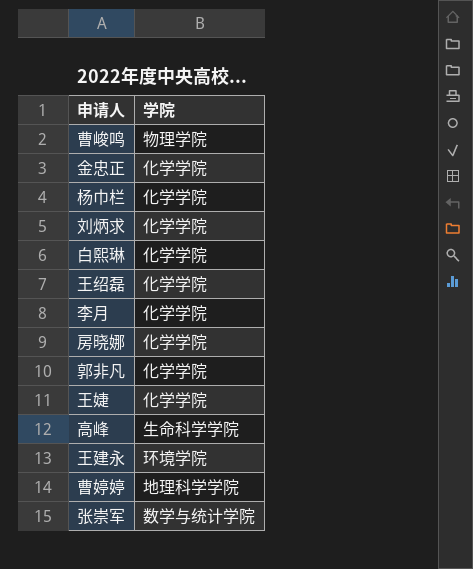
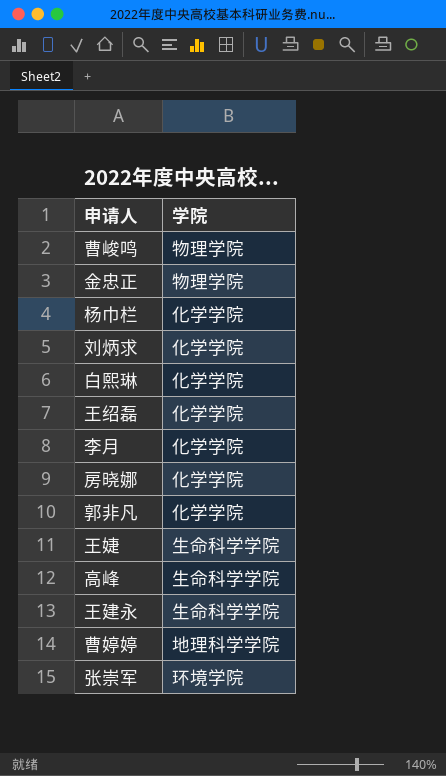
金忠正 | 学院: 化学学院 -> 物理学院
王婕 | 学院: 化学学院 -> 生命科学学院
王建永 | 学院: 环境学院 -> 生命科学学院
张崇军 | 学院: 数学与统计学院 -> 环境学院

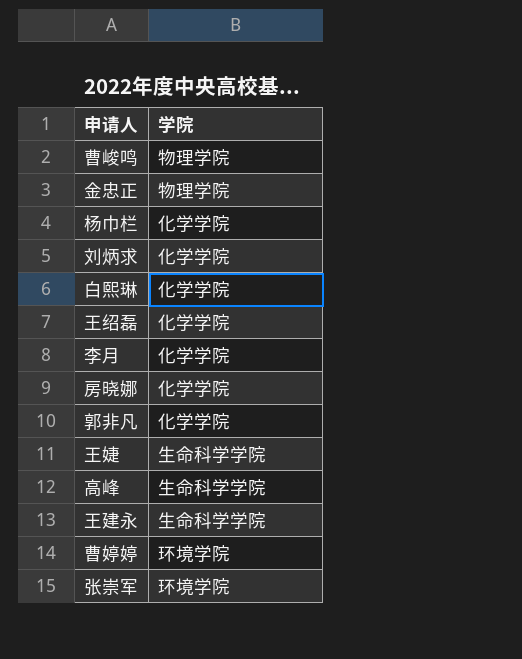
曹婷婷 | 学院: 地理科学学院 -> 环境学院

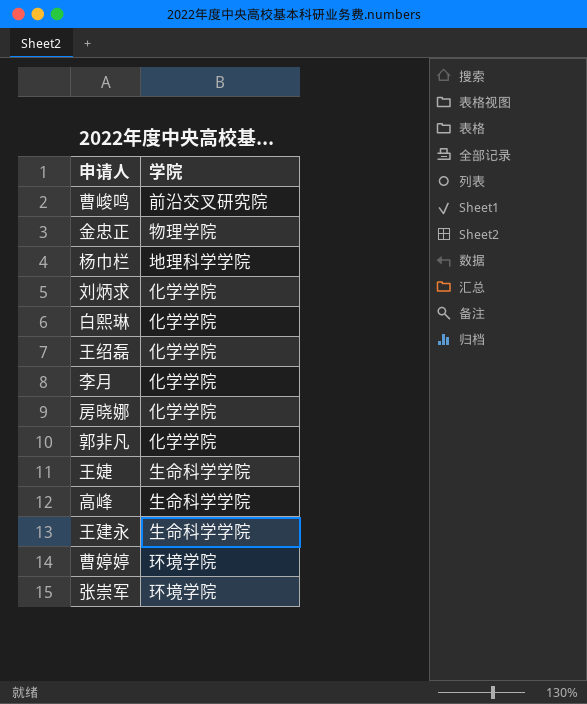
曹峻鸣 | 学院: 物理学院 -> 前沿交叉研究院
杨巾栏 | 学院: 化学学院 -> 地理科学学院

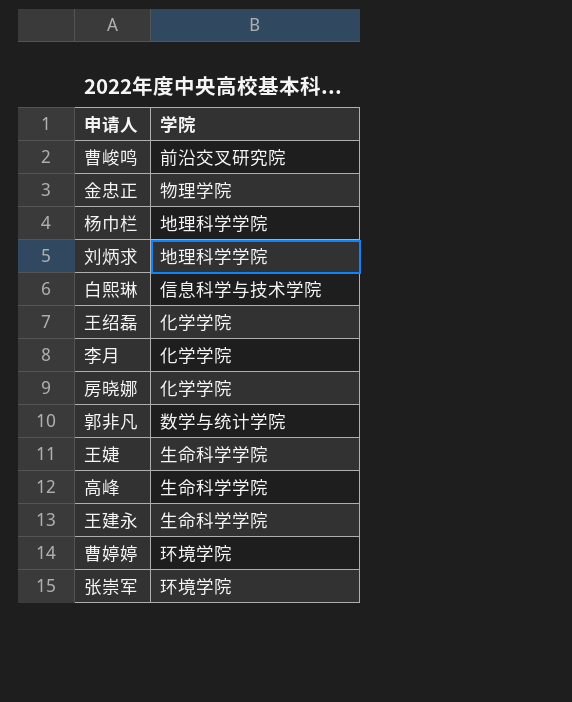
刘炳求 | 学院: 化学学院 -> 地理科学学院
白熙琳 | 学院: 化学学院 -> 信息科学与技术学院
郭非凡 | 学院: 化学学院 -> 数学与统计学院

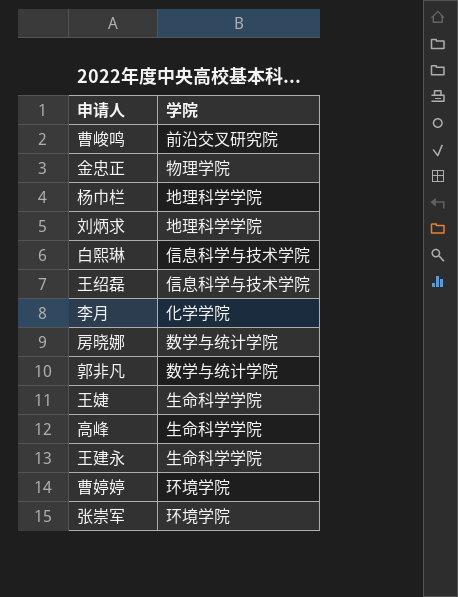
王绍磊 | 学院: 化学学院 -> 信息科学与技术学院
房晓娜 | 学院: 化学学院 -> 数学与统计学院

